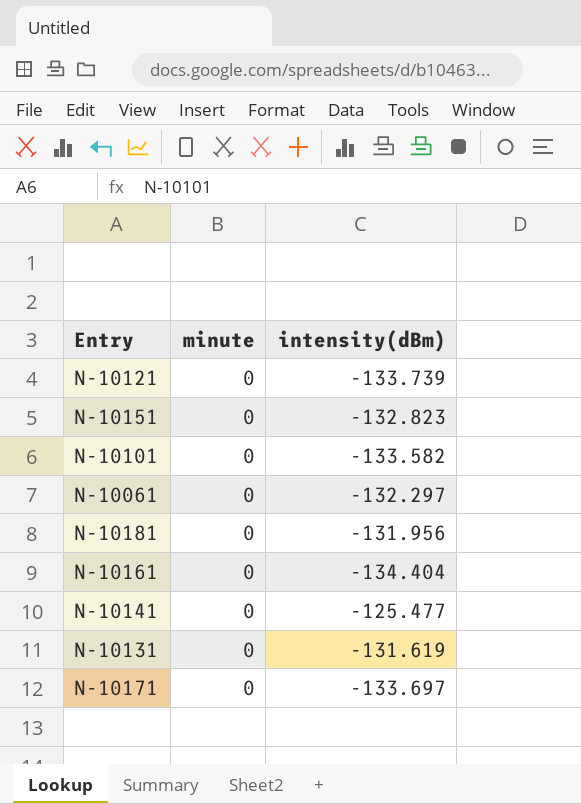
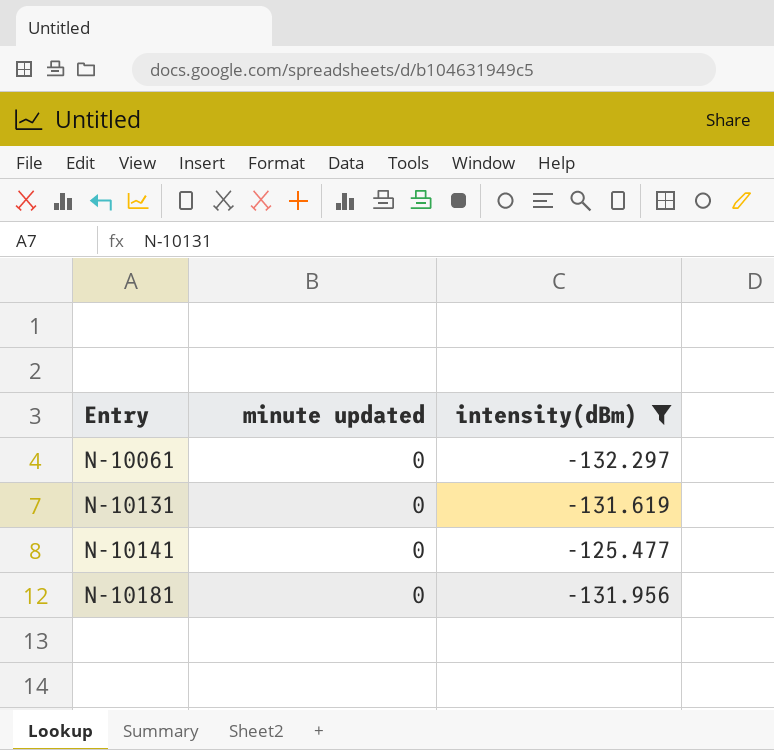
filter: none -> intensity(dBm) >= -132.297
row order: none -> Entry ascending
column name: minute -> minute updated

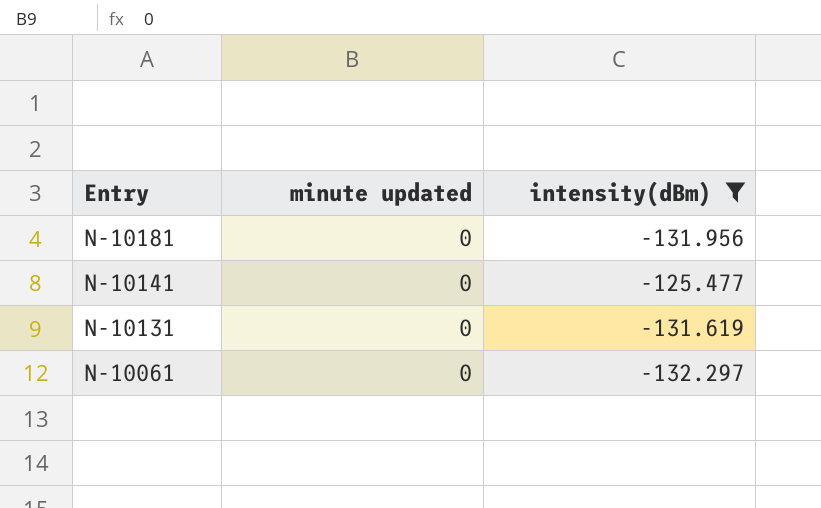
row order: Entry ascending -> Entry descending

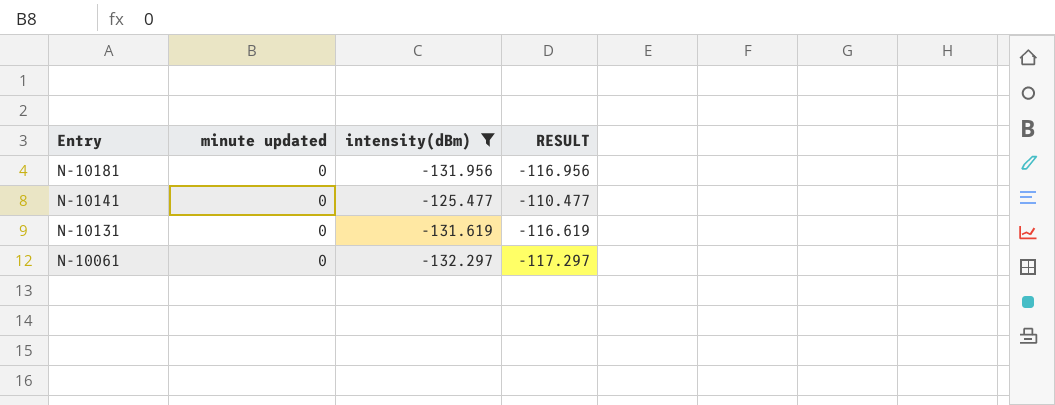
column RESULT | formula: none -> [intensity(dBm)] + 15

